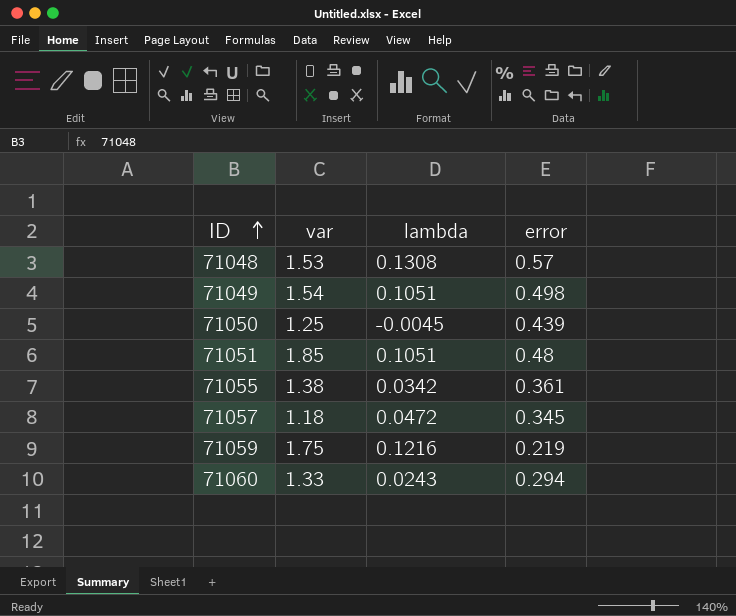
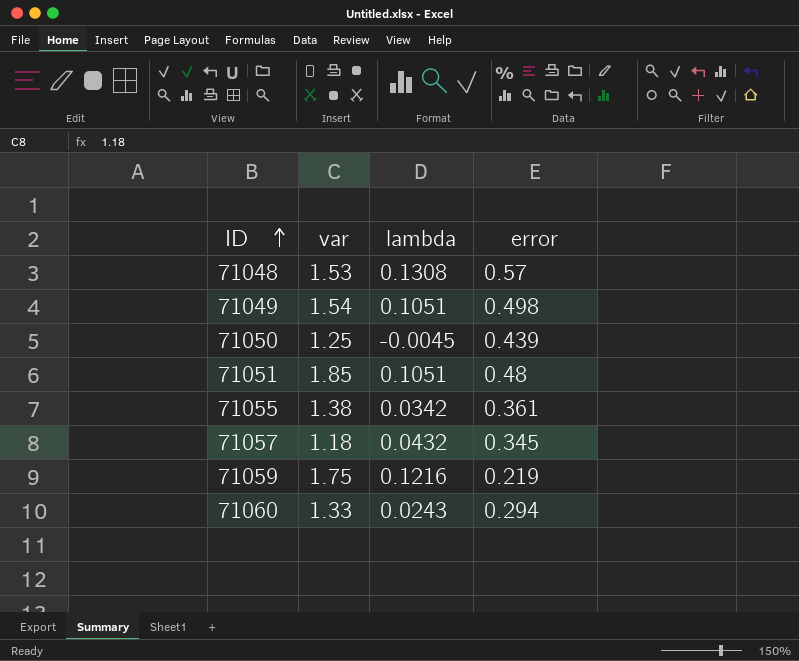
71057 | lambda: 0.0472 -> 0.0432

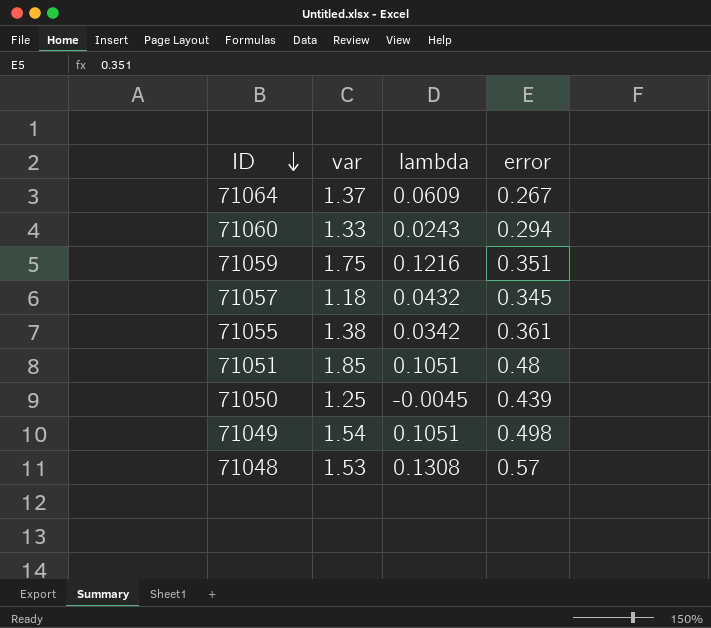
row order: ID ascending -> ID descending
row 71064: none -> 1.37 | 0.0609 | 0.267
71059 | error: 0.219 -> 0.351

